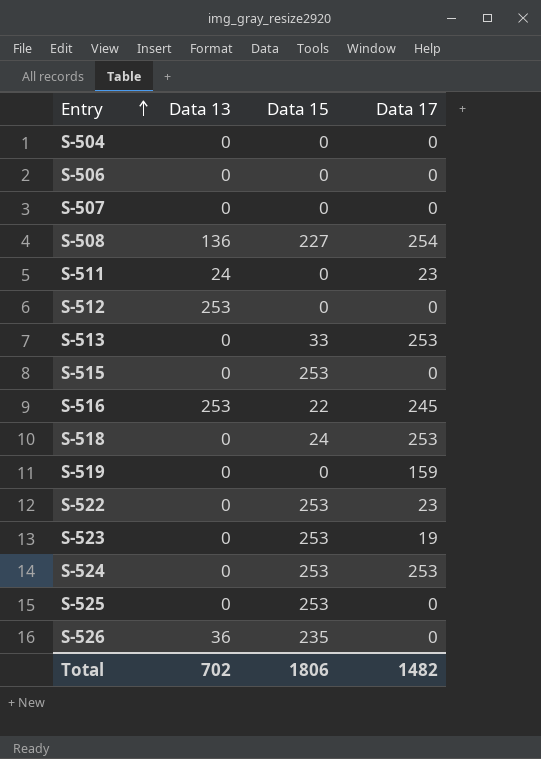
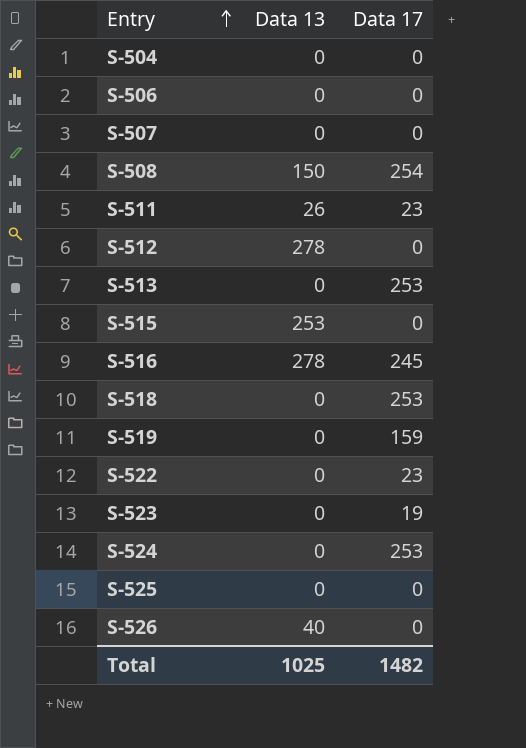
column Data 15 | position: 3 -> none
S-508 | Data 13: 136 -> 150
S-511 | Data 13: 24 -> 26
S-512 | Data 13: 253 -> 278
S-515 | Data 13: 0 -> 253
S-516 | Data 13: 253 -> 278
S-526 | Data 13: 36 -> 40
Total | Data 13: 702 -> 1025

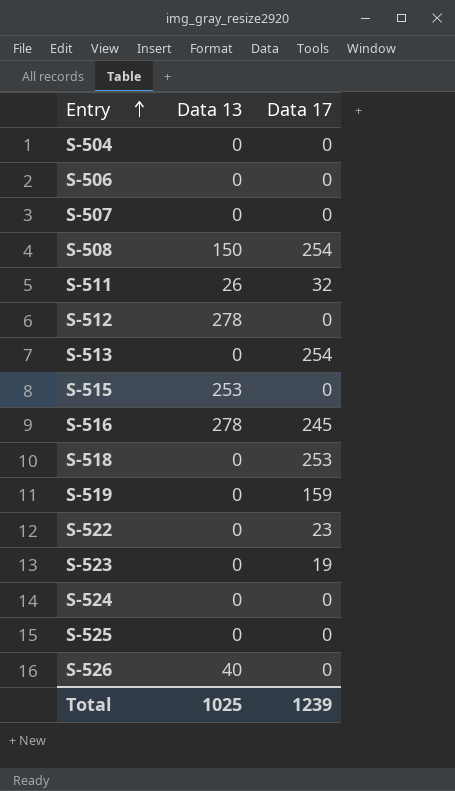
S-511 | Data 17: 23 -> 32
S-513 | Data 17: 253 -> 254
S-524 | Data 17: 253 -> 0
Total | Data 17: 1482 -> 1239

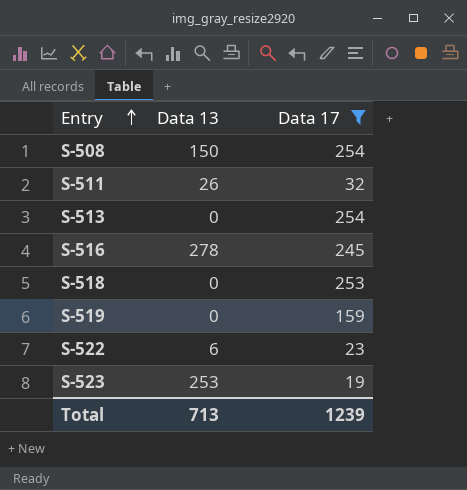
filter: none -> Data 17 != 0
S-522 | Data 13: 0 -> 6
S-523 | Data 13: 0 -> 253
Total | Data 13: 1025 -> 713

